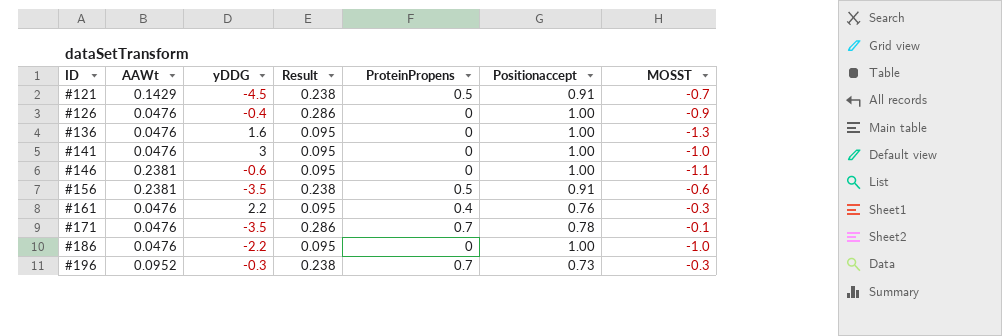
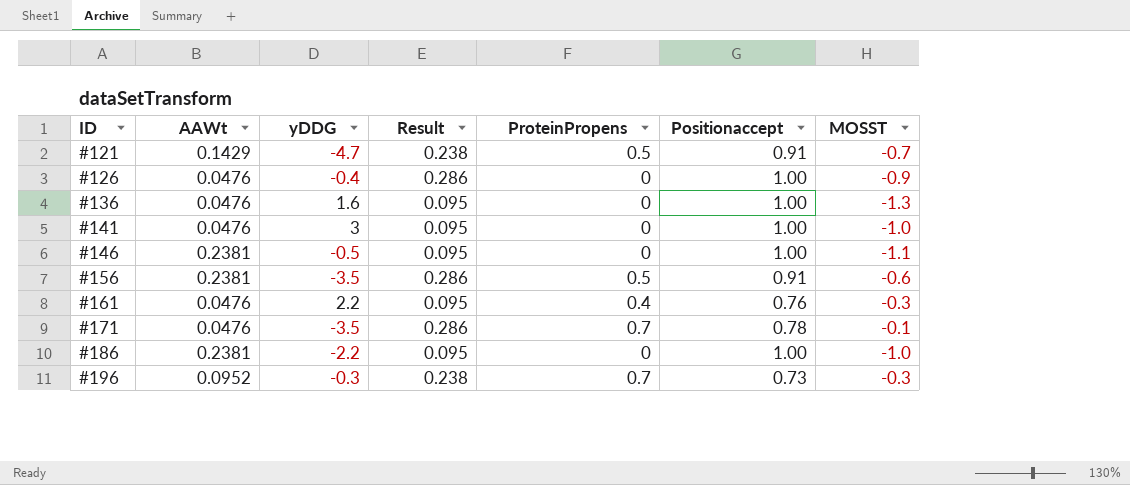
#121 | yDDG: -4.5 -> -4.7
#146 | yDDG: -0.6 -> -0.5
#156 | Result: 0.238 -> 0.286
#186 | AAWt: 0.0476 -> 0.2381

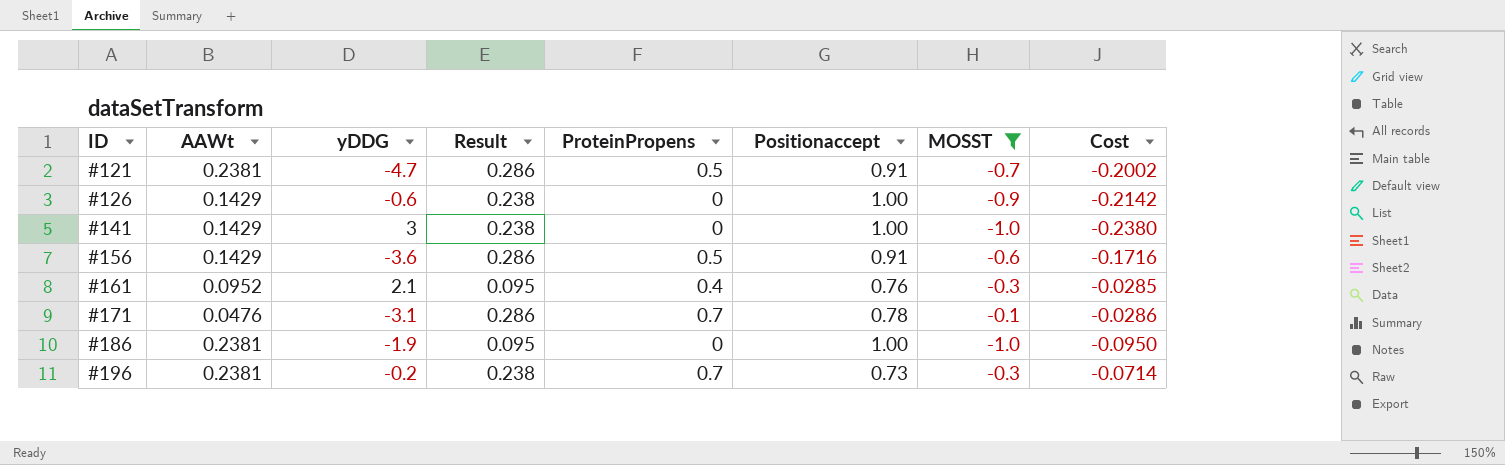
filter: none -> MOSST >= -1.0
column Cost | formula: none -> [Result] * [MOSST]
#121 | AAWt: 0.1429 -> 0.2381
#121 | Result: 0.238 -> 0.286
#126 | AAWt: 0.0476 -> 0.1429
#126 | yDDG: -0.4 -> -0.6
#126 | Result: 0.286 -> 0.238
#141 | AAWt: 0.0476 -> 0.1429
#141 | Result: 0.095 -> 0.238
#156 | AAWt: 0.2381 -> 0.1429
#156 | yDDG: -3.5 -> -3.6
#161 | AAWt: 0.0476 -> 0.0952
#161 | yDDG: 2.2 -> 2.1
#171 | yDDG: -3.5 -> -3.1
#186 | yDDG: -2.2 -> -1.9
#196 | AAWt: 0.0952 -> 0.2381
#196 | yDDG: -0.3 -> -0.2

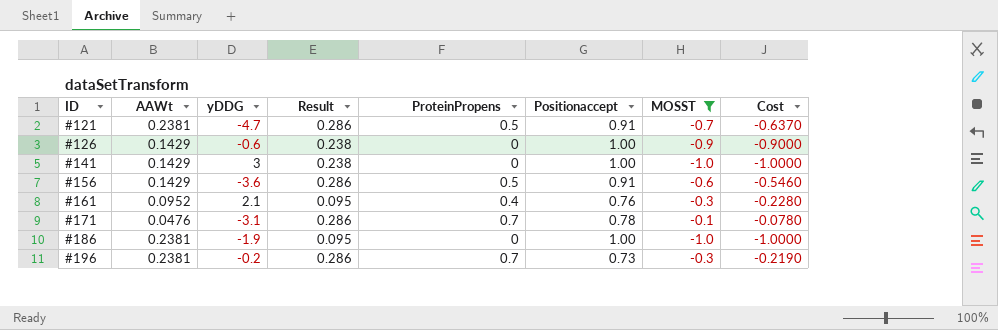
column Cost | formula: [Result] * [MOSST] -> [Positionaccept] * [MOSST]
#196 | Result: 0.238 -> 0.286

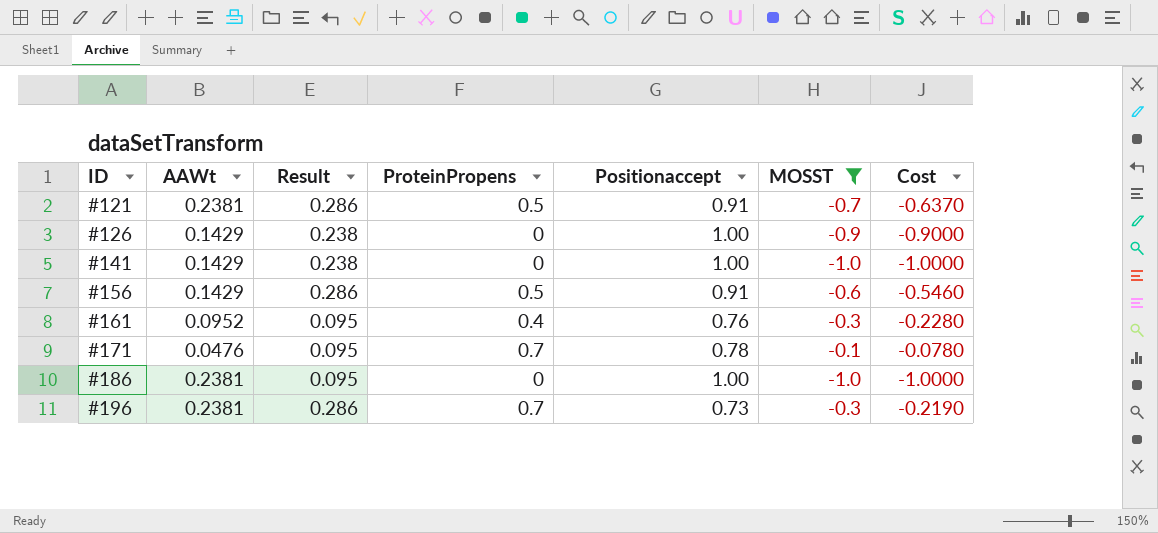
column yDDG | position: 3 -> none
#171 | Result: 0.286 -> 0.095

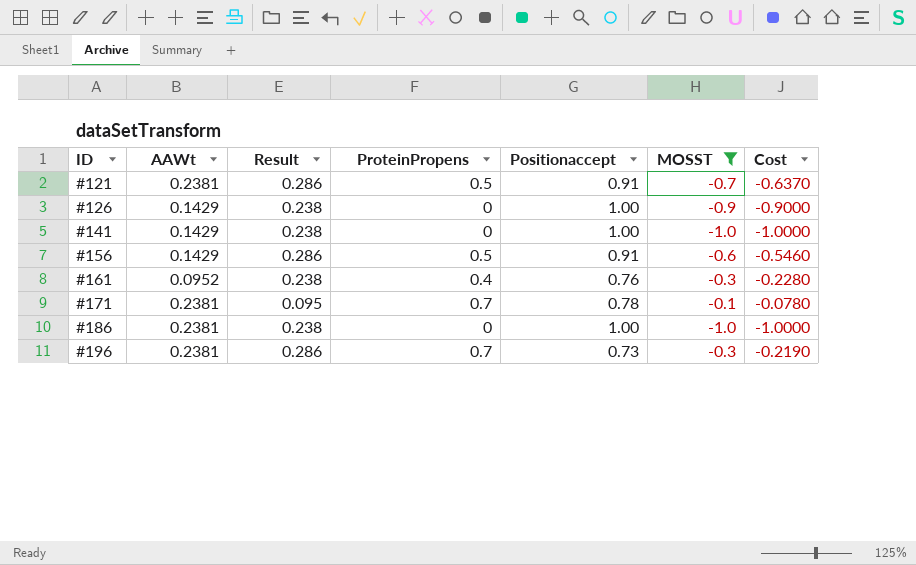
#161 | Result: 0.095 -> 0.238
#171 | AAWt: 0.0476 -> 0.2381
#186 | Result: 0.095 -> 0.238

